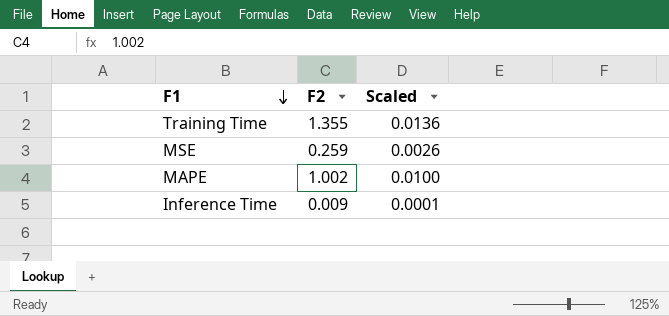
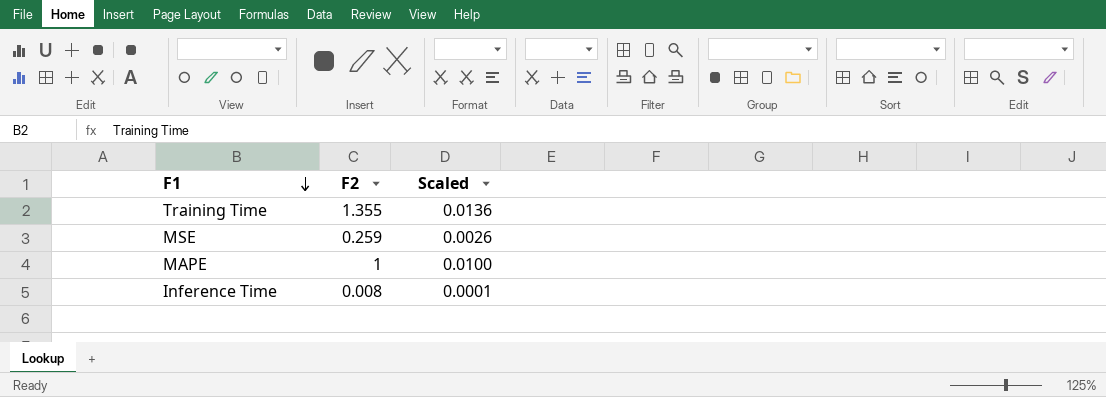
MAPE | F2: 1.002 -> 1
Inference Time | F2: 0.009 -> 0.008

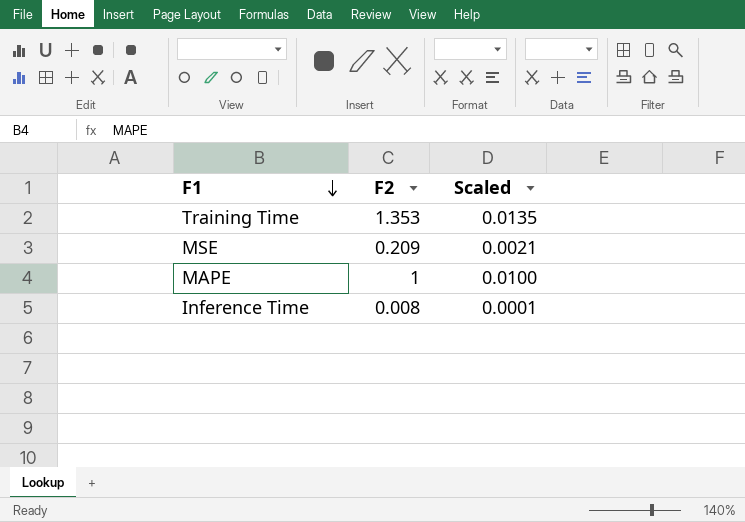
Training Time | F2: 1.355 -> 1.353
Training Time | Scaled: 0.0136 -> 0.0135
MSE | F2: 0.259 -> 0.209
MSE | Scaled: 0.0026 -> 0.0021

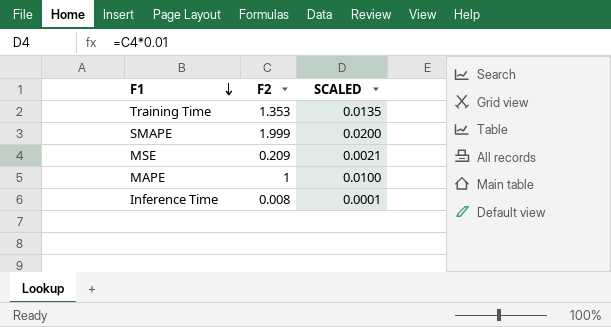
column name: Scaled -> SCALED
row SMAPE: none -> 1.999 | 0.0200

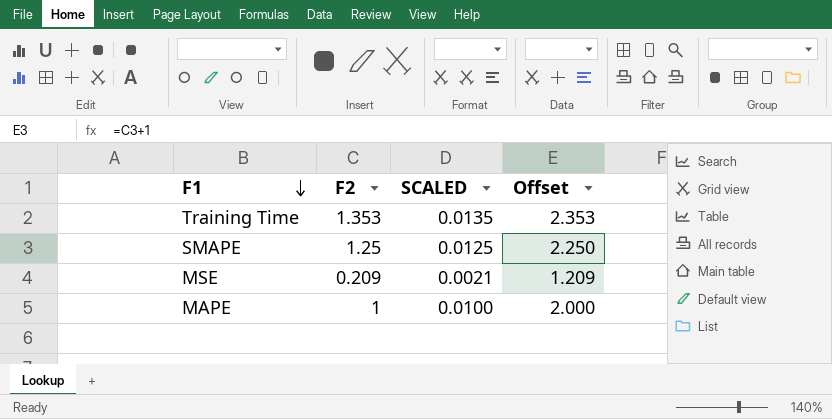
column Offset | formula: none -> [F2] + 1
row Inference Time: 0.008 | 0.0001 -> none
SMAPE | F2: 1.999 -> 1.25
SMAPE | SCALED: 0.0200 -> 0.0125

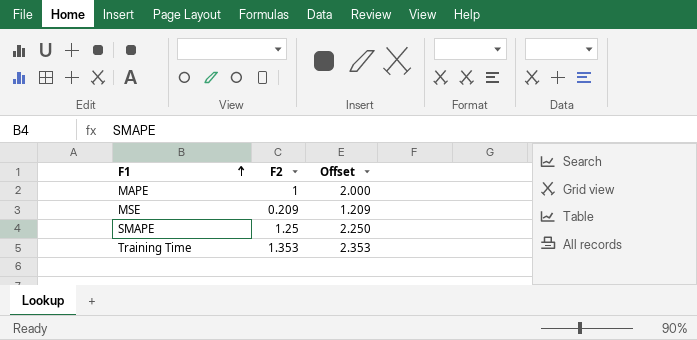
row order: F1 descending -> F1 ascending
column SCALED | formula: [F2] * 0.01 -> none

